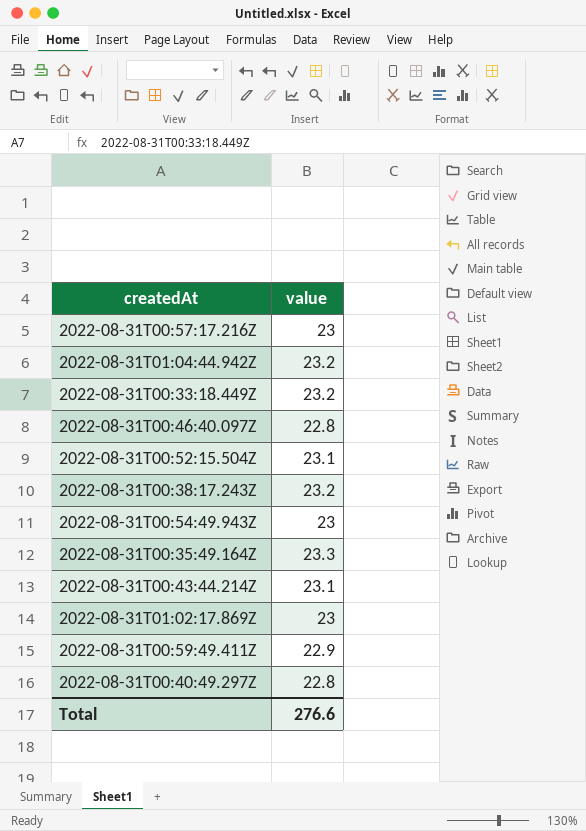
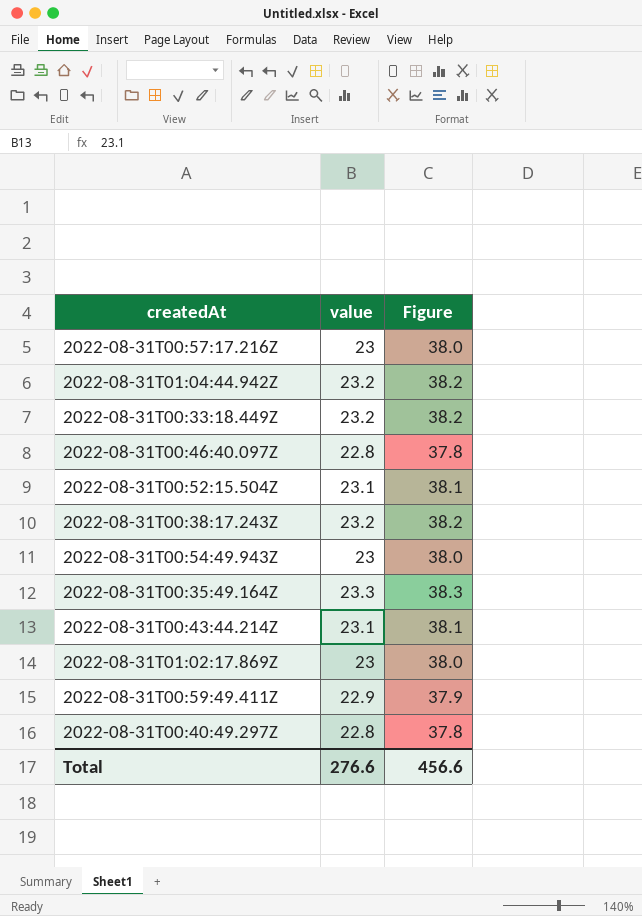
column Figure | formula: none -> [value] + 15

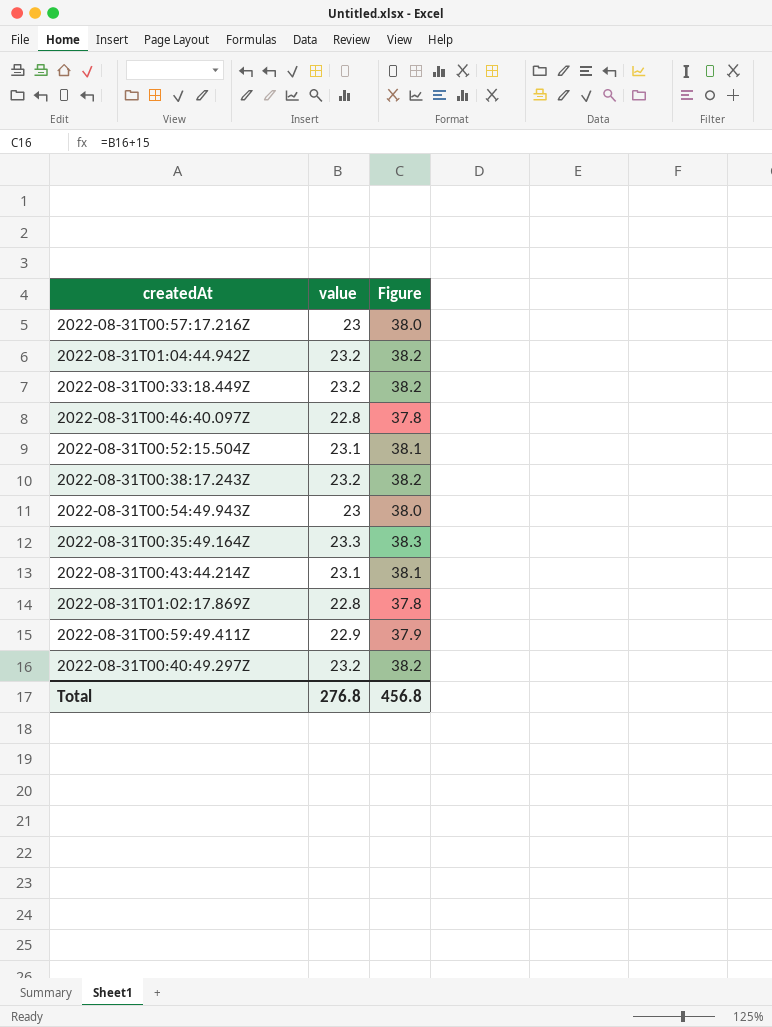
2022-08-31T01:02:17.869Z | value: 23 -> 22.8
2022-08-31T01:02:17.869Z | Figure: 38.0 -> 37.8
2022-08-31T00:40:49.297Z | value: 22.8 -> 23.2
2022-08-31T00:40:49.297Z | Figure: 37.8 -> 38.2
Total | value: 276.6 -> 276.8
Total | Figure: 456.6 -> 456.8

